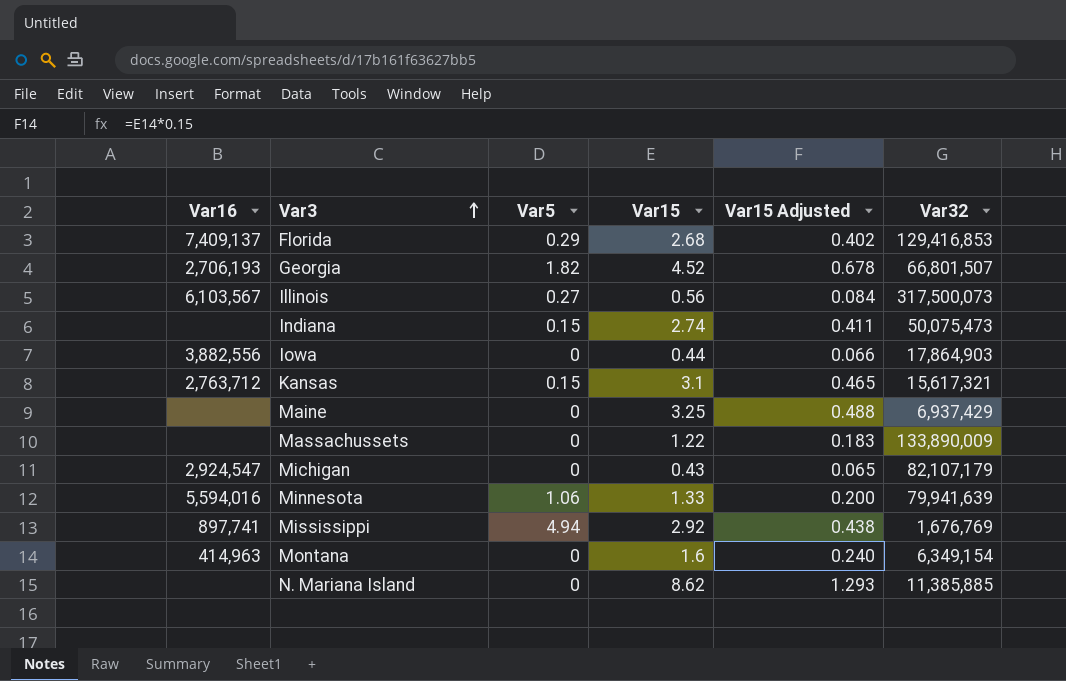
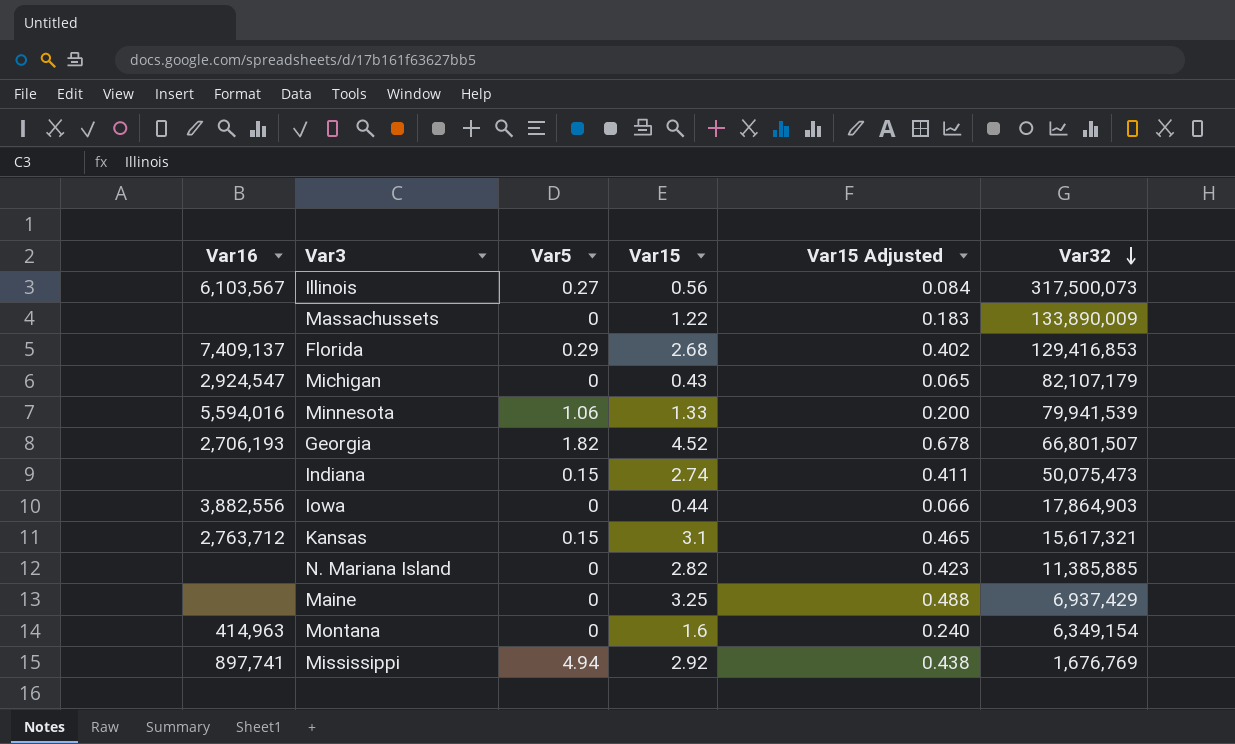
row order: Var3 ascending -> Var32 descending
Minnesota | Var32: 79,941,639 -> 79,941,539
N. Mariana Island | Var15: 8.62 -> 2.82
N. Mariana Island | Var15 Adjusted: 1.293 -> 0.423

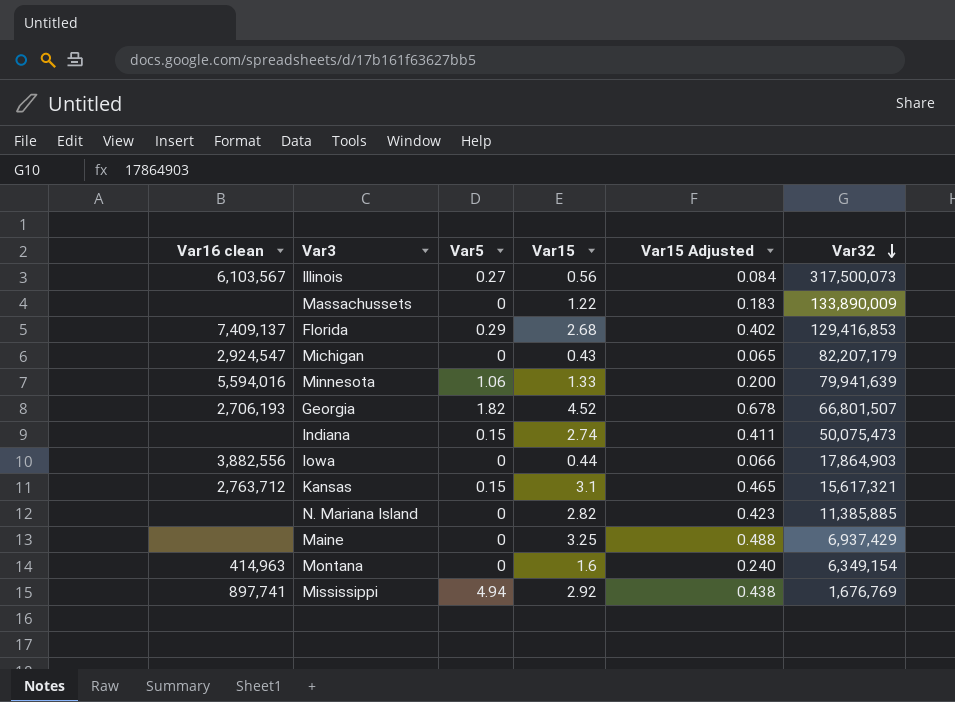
column name: Var16 -> Var16 clean
Michigan | Var32: 82,107,179 -> 82,207,179
Minnesota | Var32: 79,941,539 -> 79,941,639

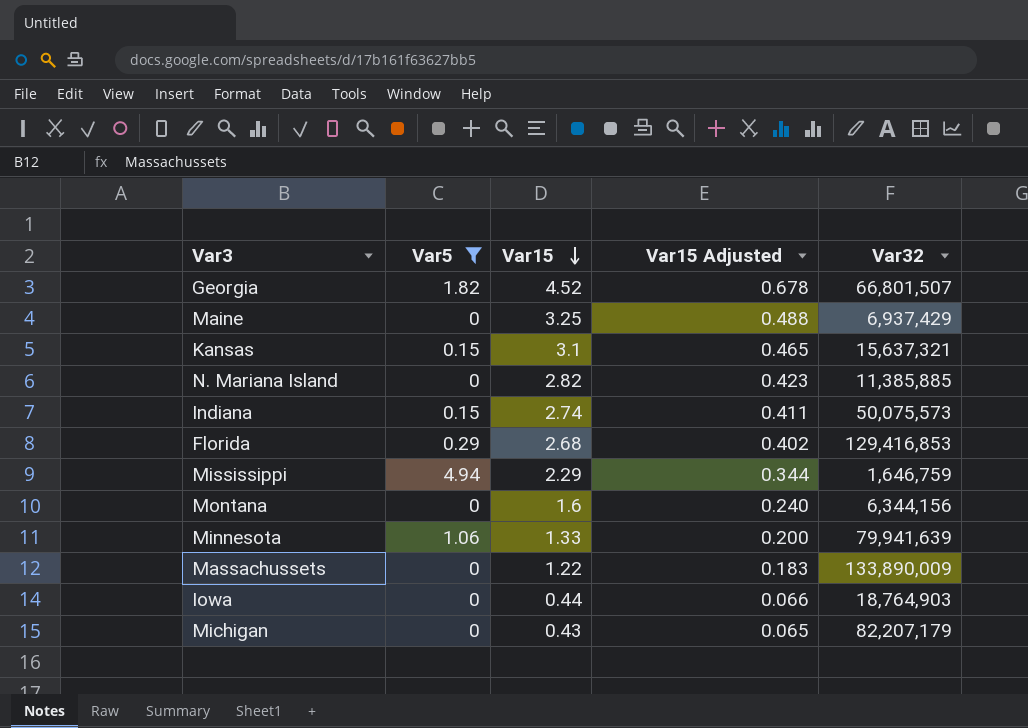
filter: none -> Var5 != 0.27
row order: Var32 descending -> Var15 descending
column Var16 clean | position: 1 -> none
Kansas | Var32: 15,617,321 -> 15,637,321
Indiana | Var32: 50,075,473 -> 50,075,573
Mississippi | Var15: 2.92 -> 2.29
Mississippi | Var15 Adjusted: 0.438 -> 0.344
Mississippi | Var32: 1,676,769 -> 1,646,759
Montana | Var32: 6,349,154 -> 6,344,156
Iowa | Var32: 17,864,903 -> 18,764,903

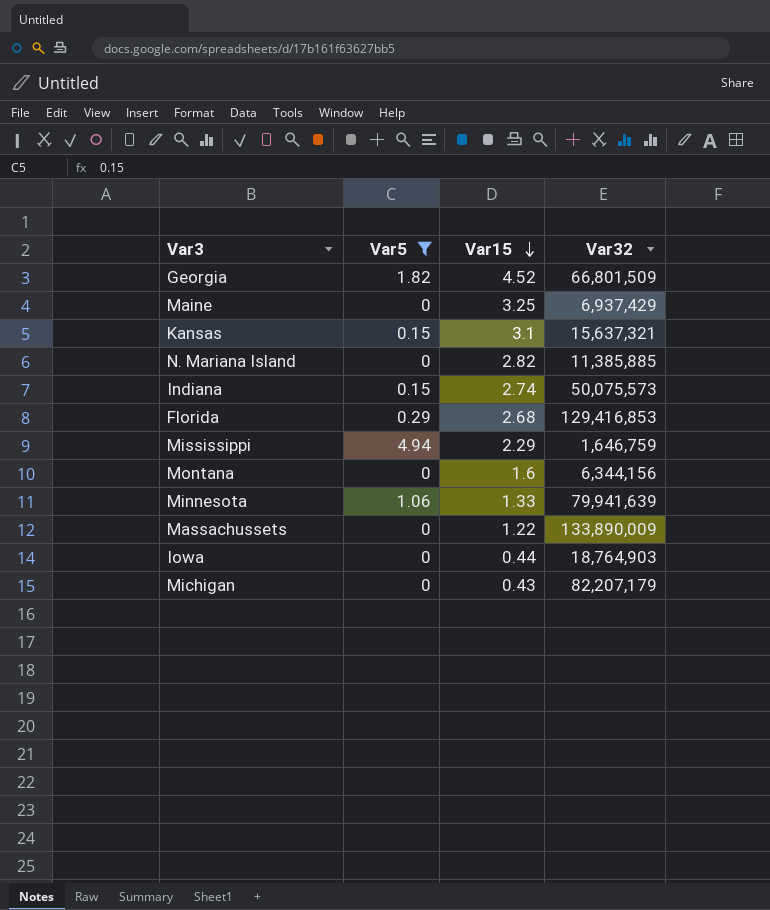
column Var15 Adjusted | formula: [Var15] * 0.15 -> none
Georgia | Var32: 66,801,507 -> 66,801,509

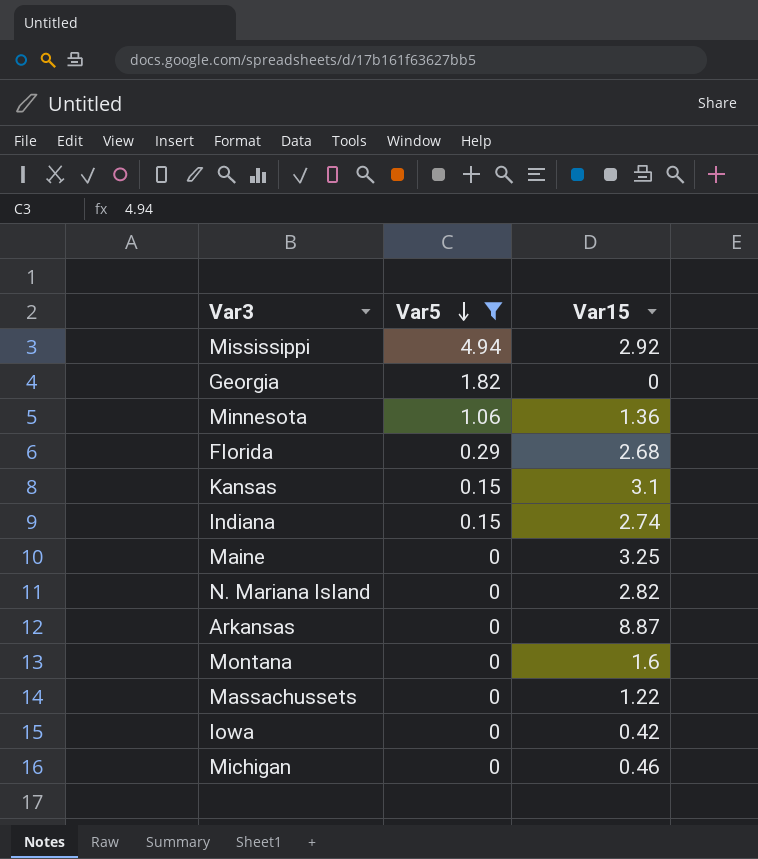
row order: Var15 descending -> Var5 descending
column Var32 | position: 4 -> none
Mississippi | Var15: 2.29 -> 2.92
Georgia | Var15: 4.52 -> 0
Minnesota | Var15: 1.33 -> 1.36
row Arkansas: none -> 0 | 8.87
Iowa | Var15: 0.44 -> 0.42
Michigan | Var15: 0.43 -> 0.46

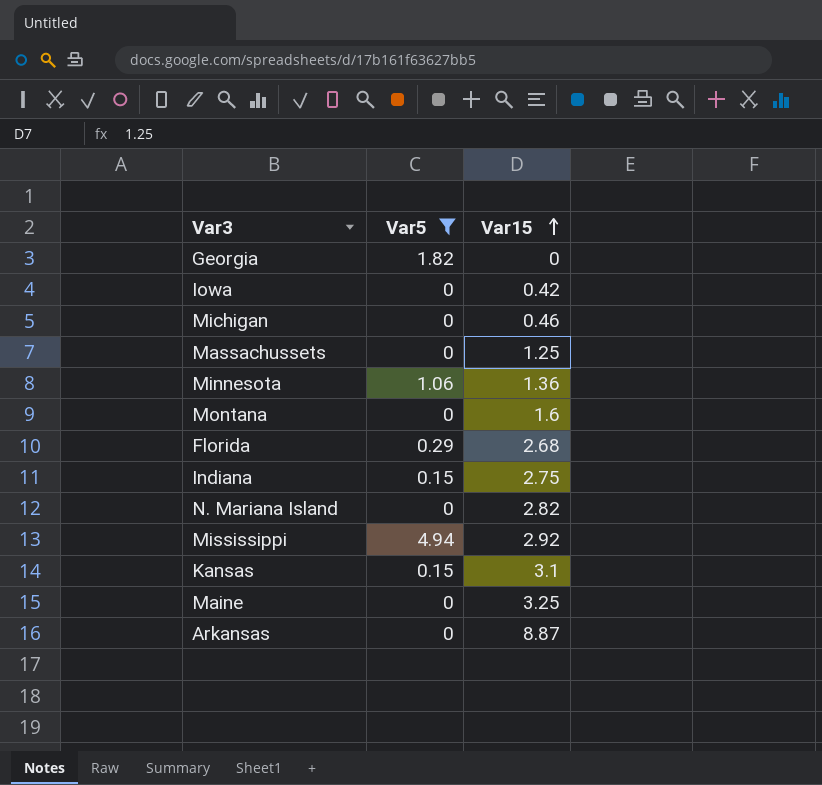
row order: Var5 descending -> Var15 ascending
Massachussets | Var15: 1.22 -> 1.25
Indiana | Var15: 2.74 -> 2.75

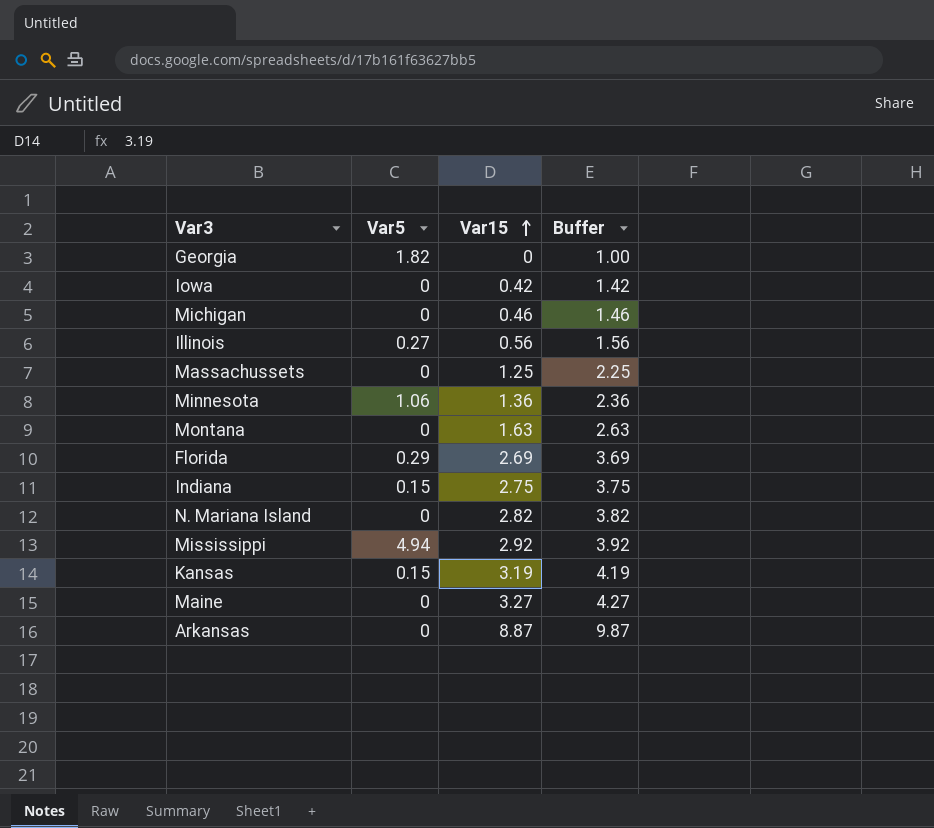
filter: Var5 != 0.27 -> none
column Buffer | formula: none -> [Var15] + 1
Montana | Var15: 1.6 -> 1.63
Florida | Var15: 2.68 -> 2.69
Kansas | Var15: 3.1 -> 3.19
Maine | Var15: 3.25 -> 3.27

